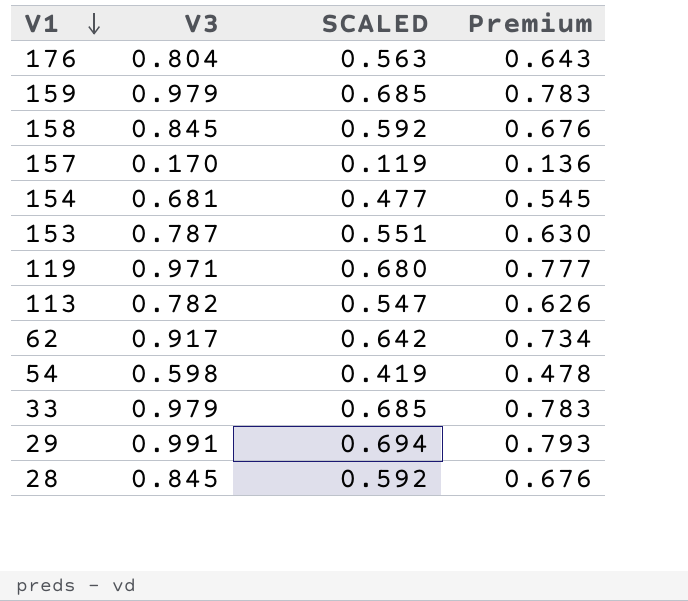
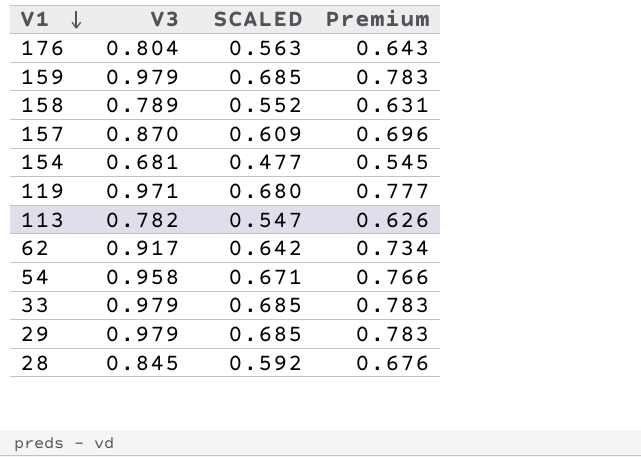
row 153: 0.787 | 0.551 | 0.630 -> none
158 | V3: 0.845 -> 0.789
158 | SCALED: 0.592 -> 0.552
158 | Premium: 0.676 -> 0.631
157 | V3: 0.170 -> 0.870
157 | SCALED: 0.119 -> 0.609
157 | Premium: 0.136 -> 0.696
54 | V3: 0.598 -> 0.958
54 | SCALED: 0.419 -> 0.671
54 | Premium: 0.478 -> 0.766
29 | V3: 0.991 -> 0.979
29 | SCALED: 0.694 -> 0.685
29 | Premium: 0.793 -> 0.783

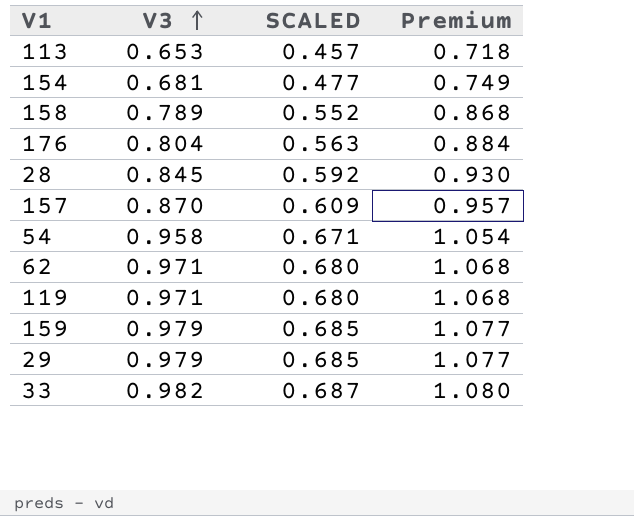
row order: V1 descending -> V3 ascending
column Premium | formula: [V3] * 0.8 -> [V3] * 1.1
113 | V3: 0.782 -> 0.653
113 | SCALED: 0.547 -> 0.457
62 | V3: 0.917 -> 0.971
62 | SCALED: 0.642 -> 0.680
33 | V3: 0.979 -> 0.982
33 | SCALED: 0.685 -> 0.687

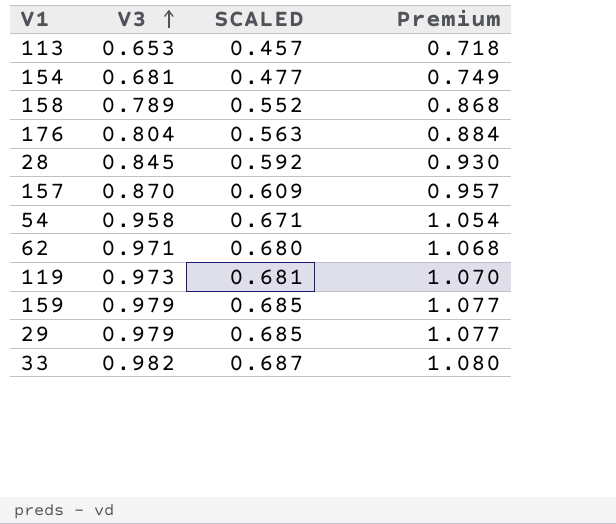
119 | V3: 0.971 -> 0.973
119 | SCALED: 0.680 -> 0.681
119 | Premium: 1.068 -> 1.070

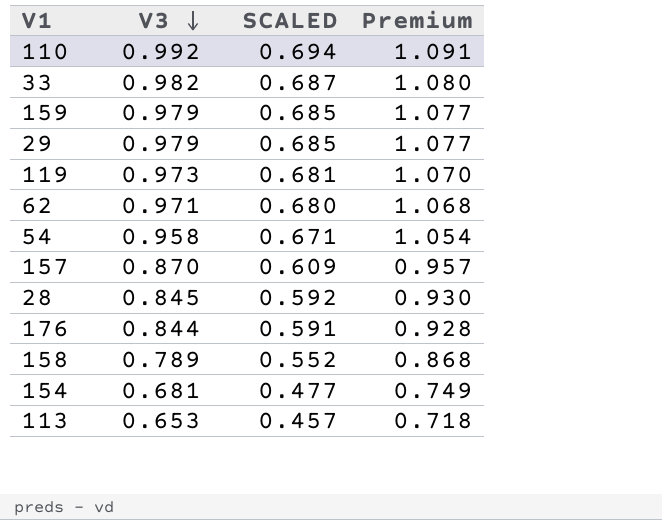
row order: V3 ascending -> V3 descending
row 110: none -> 0.992 | 0.694 | 1.091
176 | V3: 0.804 -> 0.844
176 | SCALED: 0.563 -> 0.591
176 | Premium: 0.884 -> 0.928

